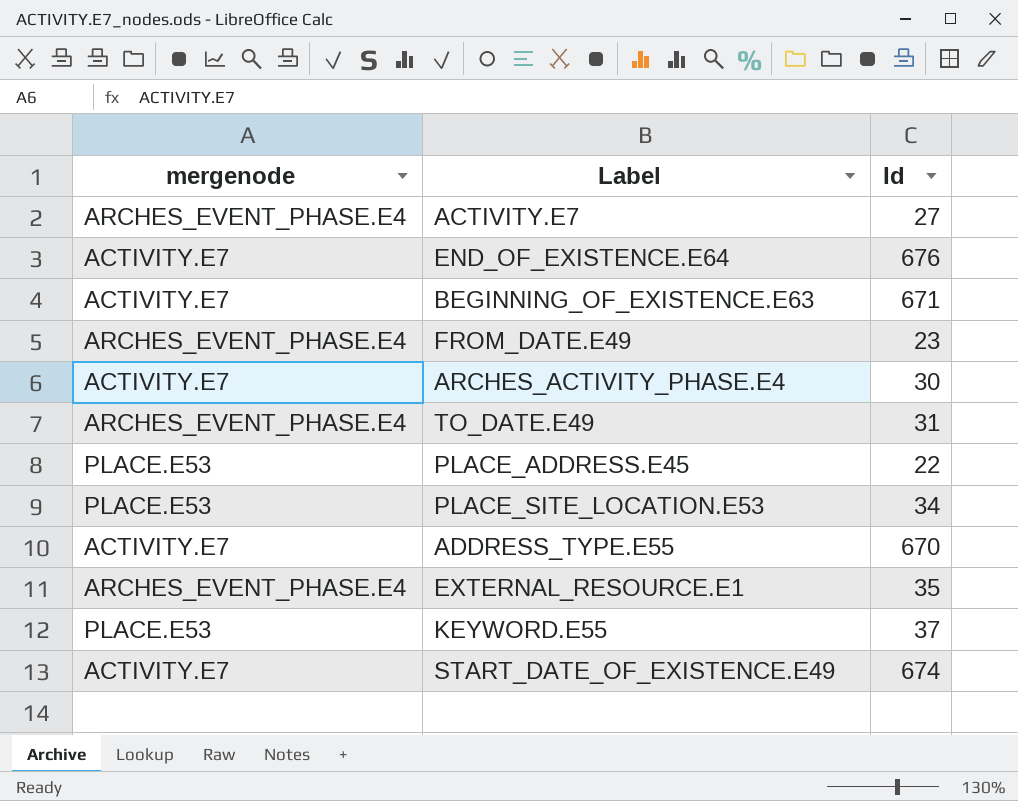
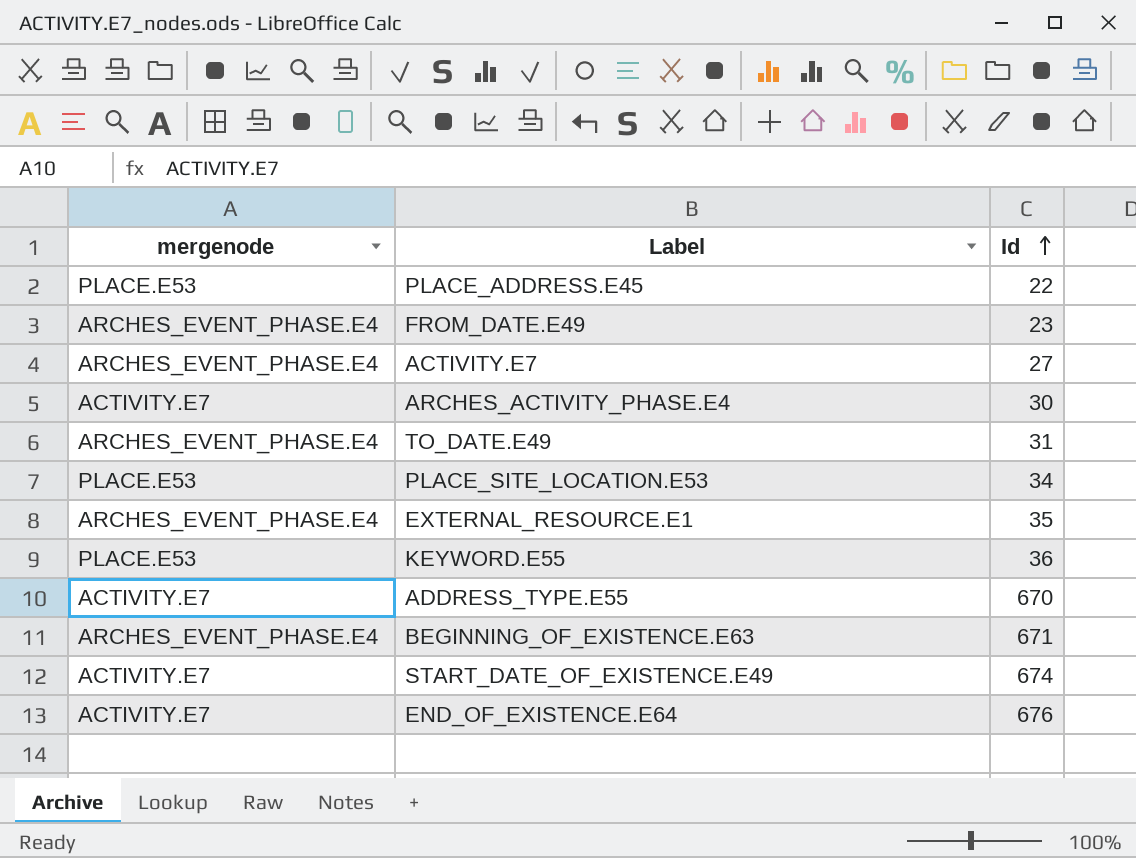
row order: none -> Id ascending
KEYWORD.E55 | Id: 37 -> 36
BEGINNING_OF_EXISTENCE.E63 | mergenode: ACTIVITY.E7 -> ARCHES_EVENT_PHASE.E4

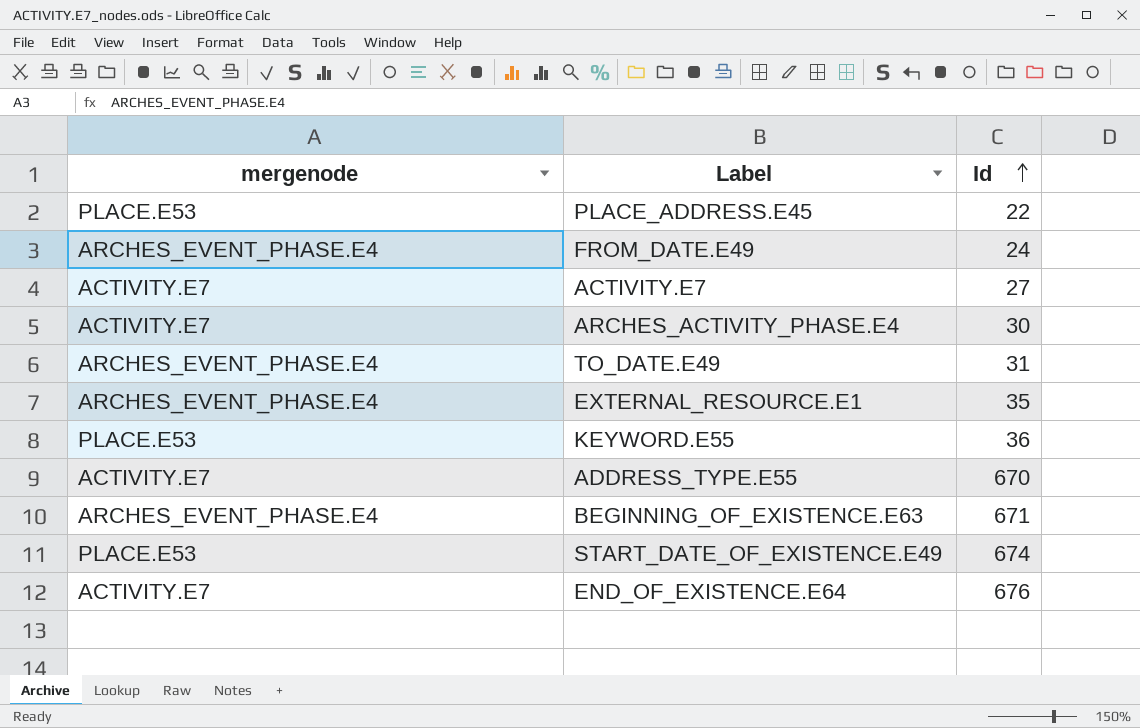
row PLACE_SITE_LOCATION.E53: PLACE.E53 | 34 -> none
FROM_DATE.E49 | Id: 23 -> 24
ACTIVITY.E7 | mergenode: ARCHES_EVENT_PHASE.E4 -> ACTIVITY.E7
START_DATE_OF_EXISTENCE.E49 | mergenode: ACTIVITY.E7 -> PLACE.E53

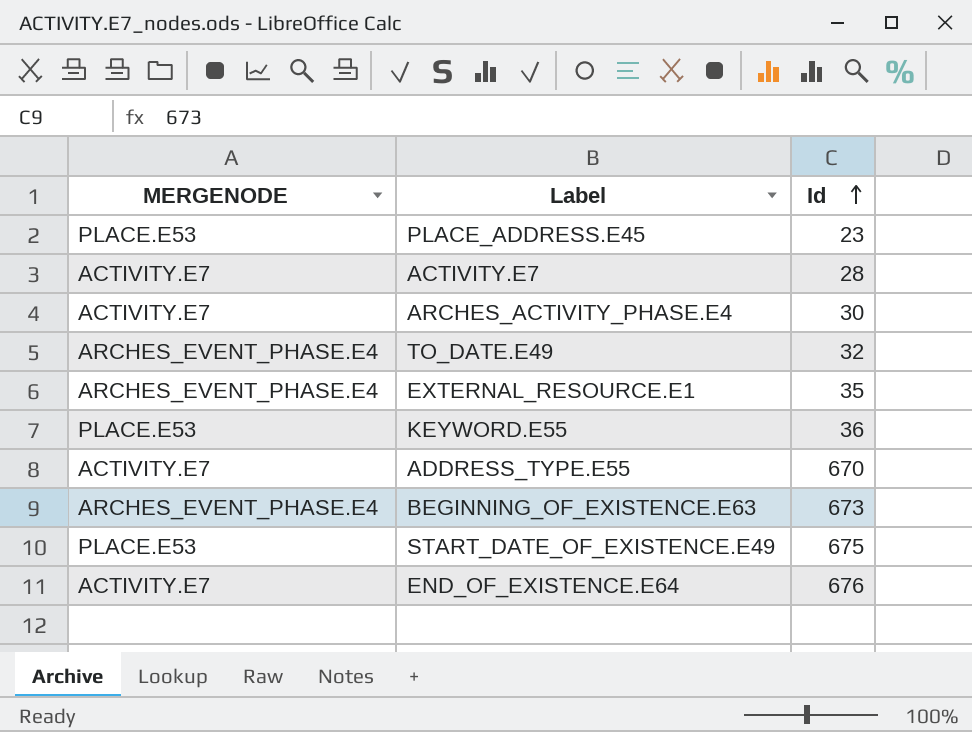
column name: mergenode -> MERGENODE
row FROM_DATE.E49: ARCHES_EVENT_PHASE.E4 | 24 -> none
PLACE_ADDRESS.E45 | Id: 22 -> 23
ACTIVITY.E7 | Id: 27 -> 28
TO_DATE.E49 | Id: 31 -> 32
BEGINNING_OF_EXISTENCE.E63 | Id: 671 -> 673
START_DATE_OF_EXISTENCE.E49 | Id: 674 -> 675

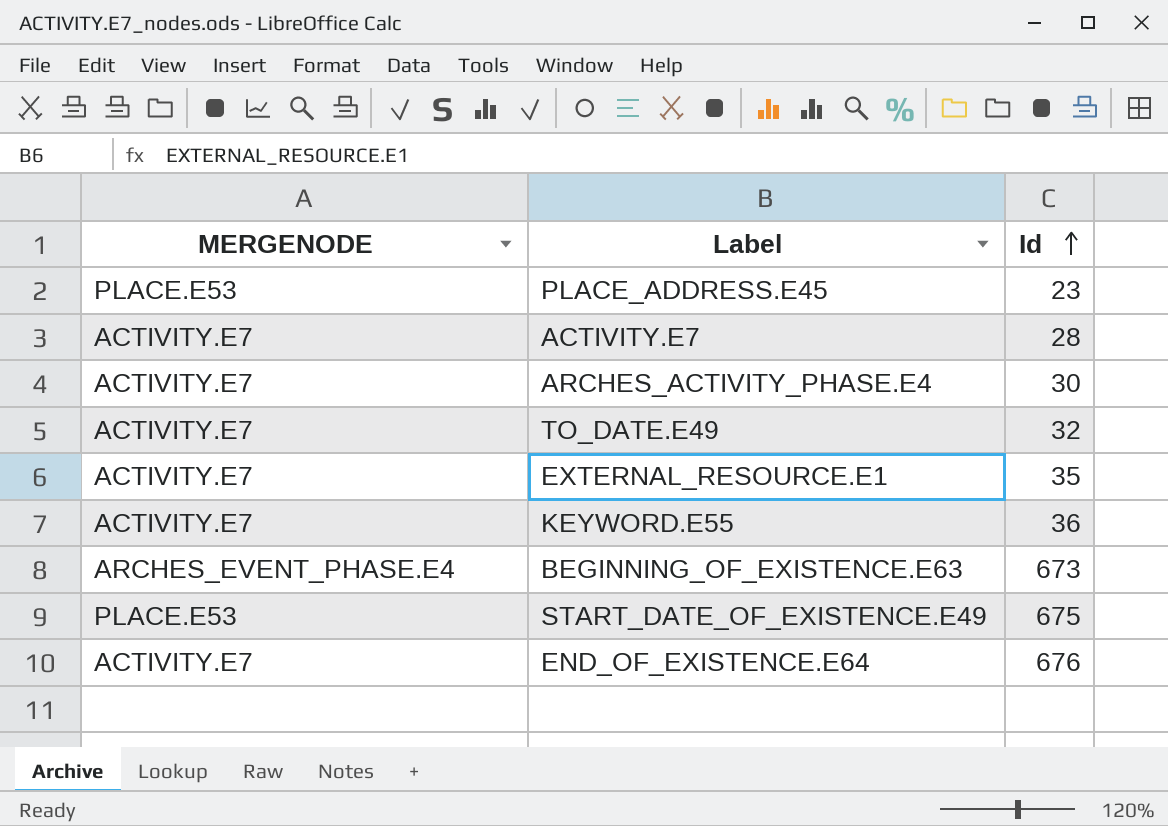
row ADDRESS_TYPE.E55: ACTIVITY.E7 | 670 -> none
TO_DATE.E49 | MERGENODE: ARCHES_EVENT_PHASE.E4 -> ACTIVITY.E7
EXTERNAL_RESOURCE.E1 | MERGENODE: ARCHES_EVENT_PHASE.E4 -> ACTIVITY.E7
KEYWORD.E55 | MERGENODE: PLACE.E53 -> ACTIVITY.E7

